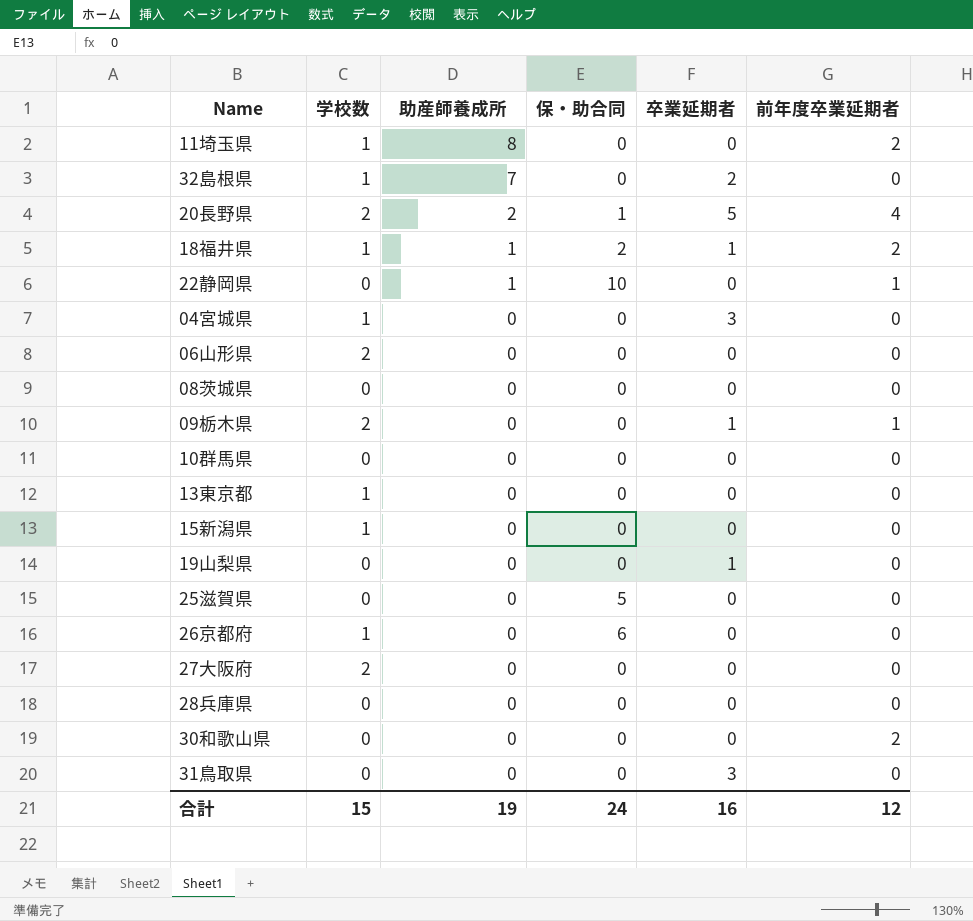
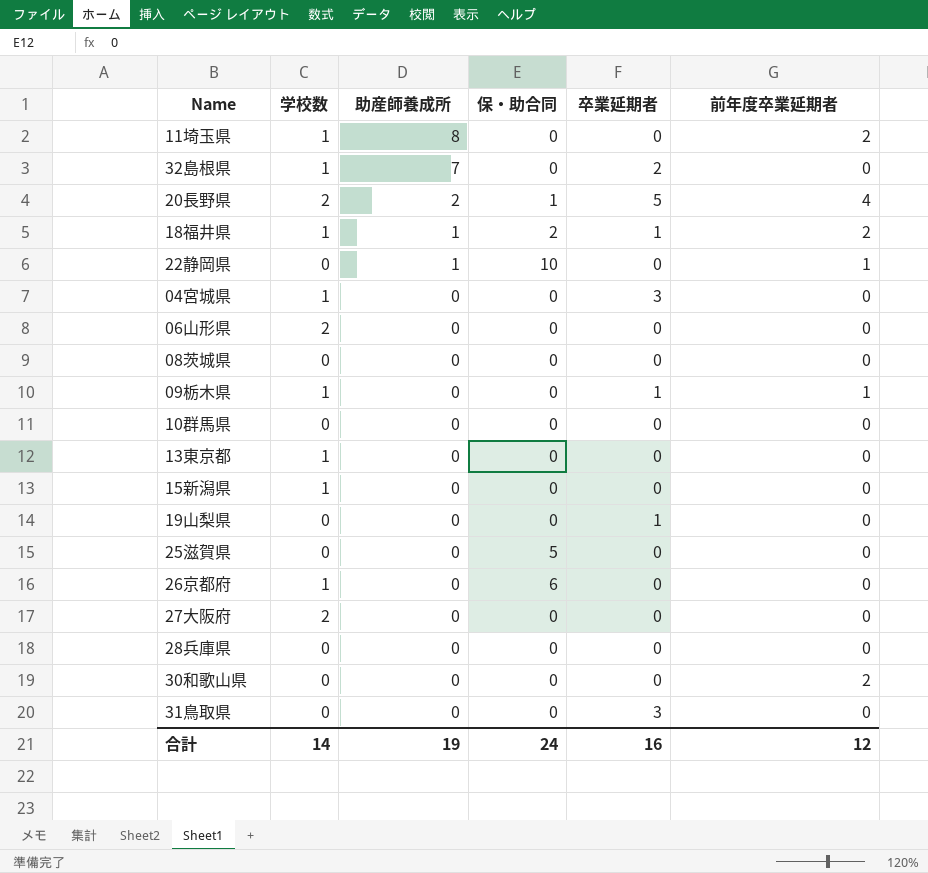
09栃木県 | 学校数: 2 -> 1
合計 | 学校数: 15 -> 14

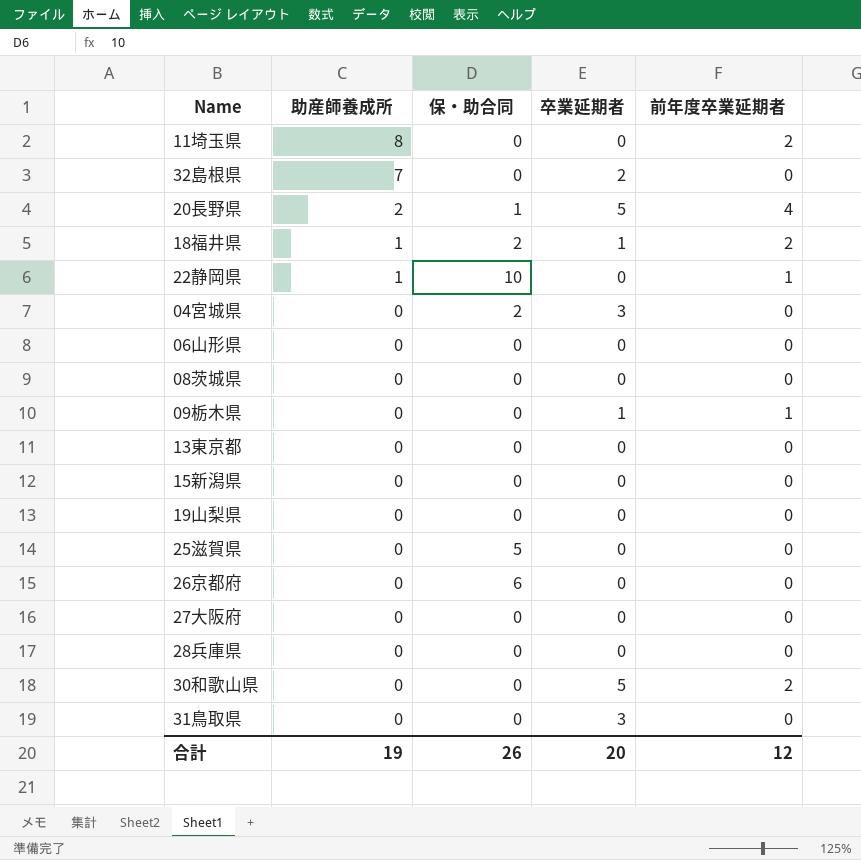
column 学校数 | position: 2 -> none
row 10群馬県: 0 | 0 | 0 | 0 | 0 -> none
04宮城県 | 保・助合同: 0 -> 2
19山梨県 | 卒業延期者: 1 -> 0
30和歌山県 | 卒業延期者: 0 -> 5
合計 | 保・助合同: 24 -> 26
合計 | 卒業延期者: 16 -> 20

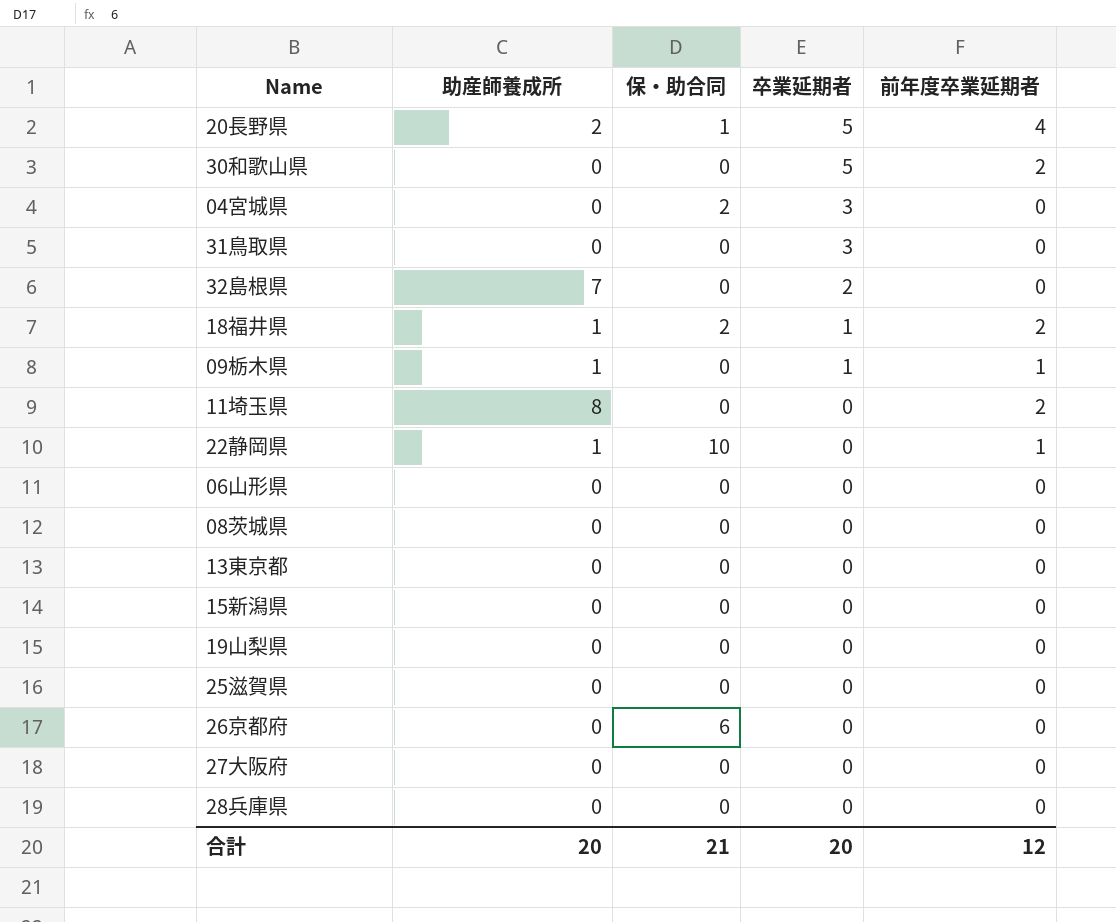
row order: 助産師養成所 descending -> 卒業延期者 descending
09栃木県 | 助産師養成所: 0 -> 1
25滋賀県 | 保・助合同: 5 -> 0
合計 | 助産師養成所: 19 -> 20
合計 | 保・助合同: 26 -> 21

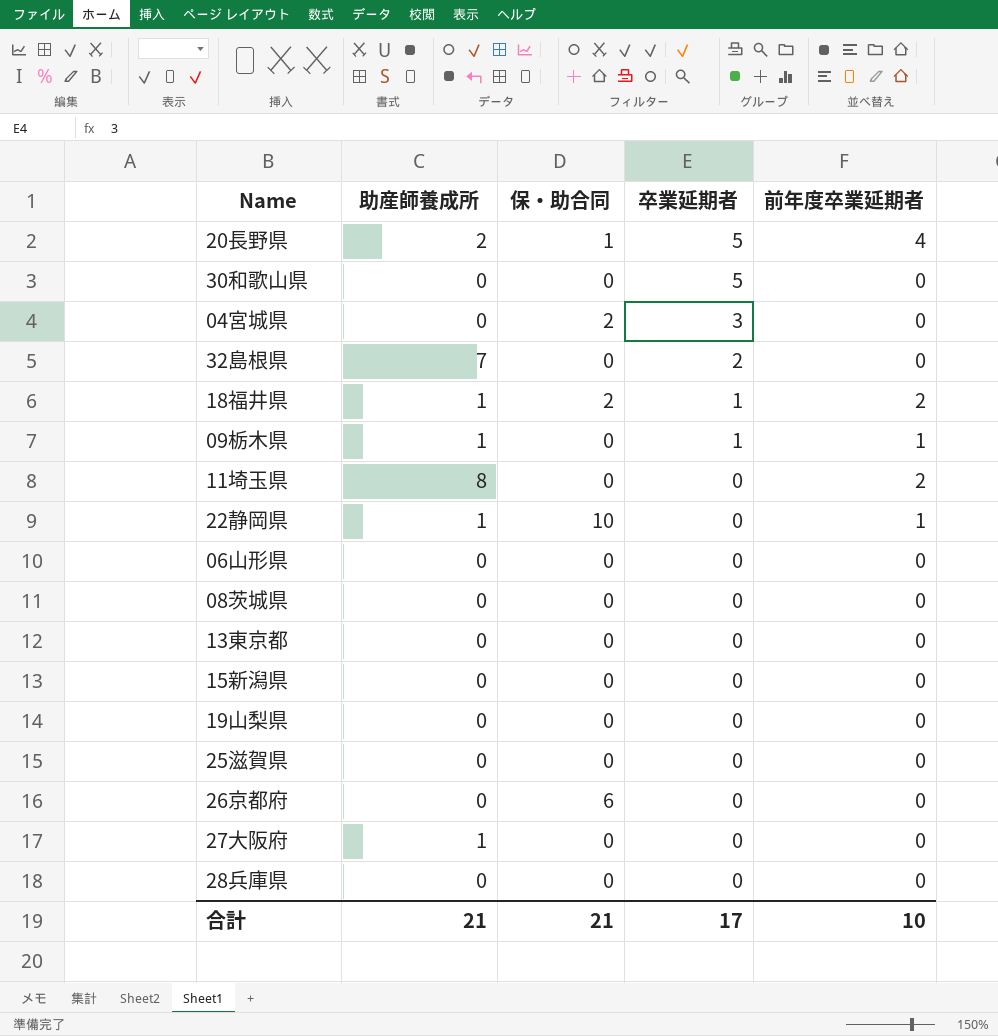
row 31鳥取県: 0 | 0 | 3 | 0 -> none
30和歌山県 | 前年度卒業延期者: 2 -> 0
27大阪府 | 助産師養成所: 0 -> 1
合計 | 助産師養成所: 20 -> 21
合計 | 卒業延期者: 20 -> 17
合計 | 前年度卒業延期者: 12 -> 10

